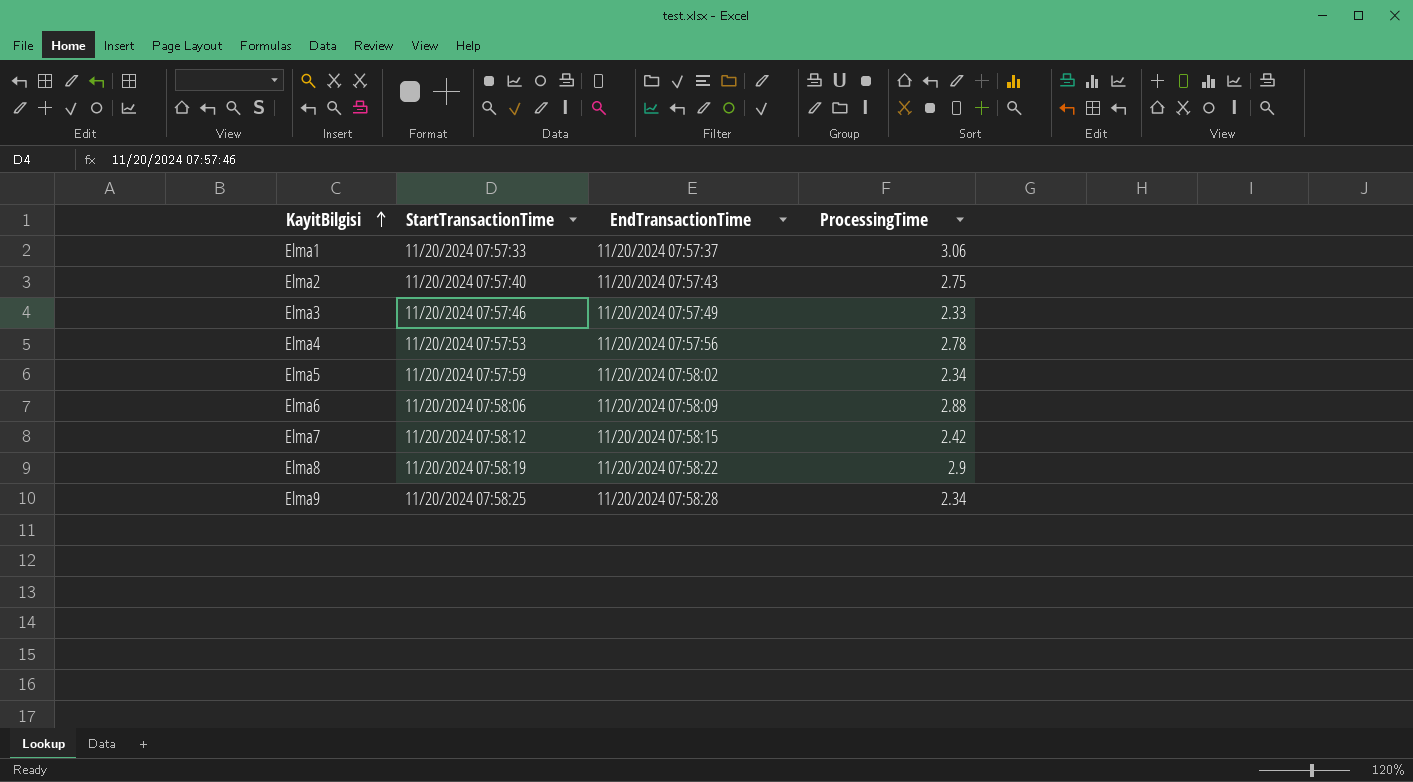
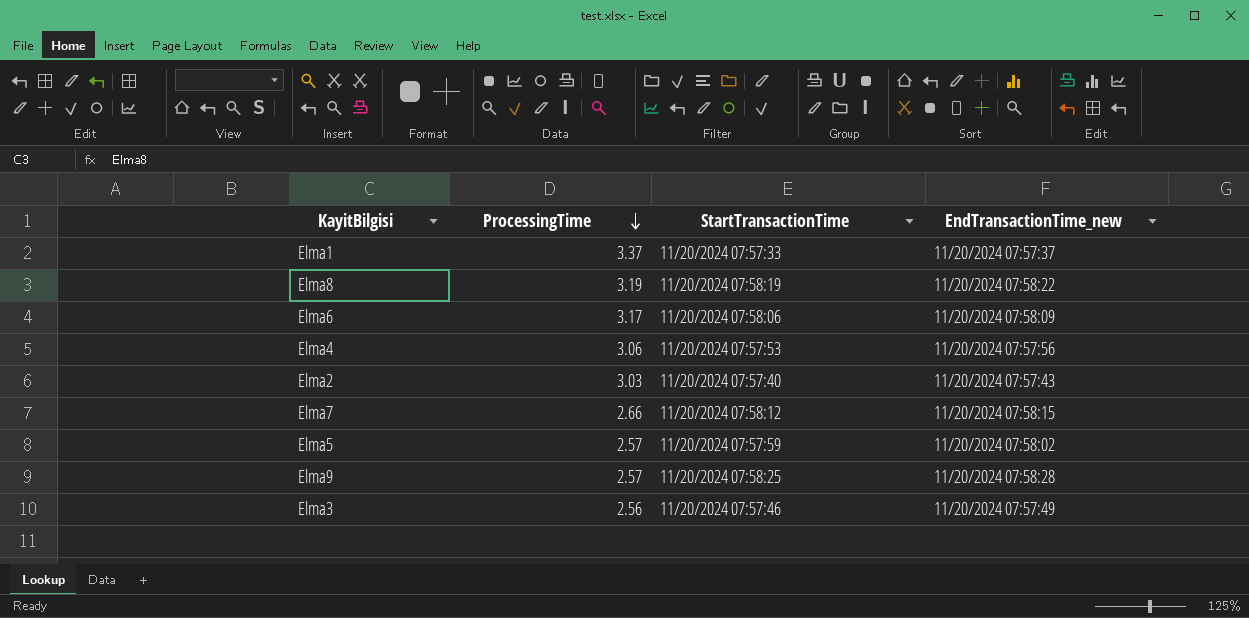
row order: KayitBilgisi ascending -> ProcessingTime descending
column ProcessingTime | position: 4 -> 2
column name: EndTransactionTime -> EndTransactionTime_new
Elma1 | ProcessingTime: 3.06 -> 3.37
Elma8 | ProcessingTime: 2.9 -> 3.19
Elma6 | ProcessingTime: 2.88 -> 3.17
Elma4 | ProcessingTime: 2.78 -> 3.06
Elma2 | ProcessingTime: 2.75 -> 3.03
Elma7 | ProcessingTime: 2.42 -> 2.66
Elma5 | ProcessingTime: 2.34 -> 2.57
Elma9 | ProcessingTime: 2.34 -> 2.57
Elma3 | ProcessingTime: 2.33 -> 2.56

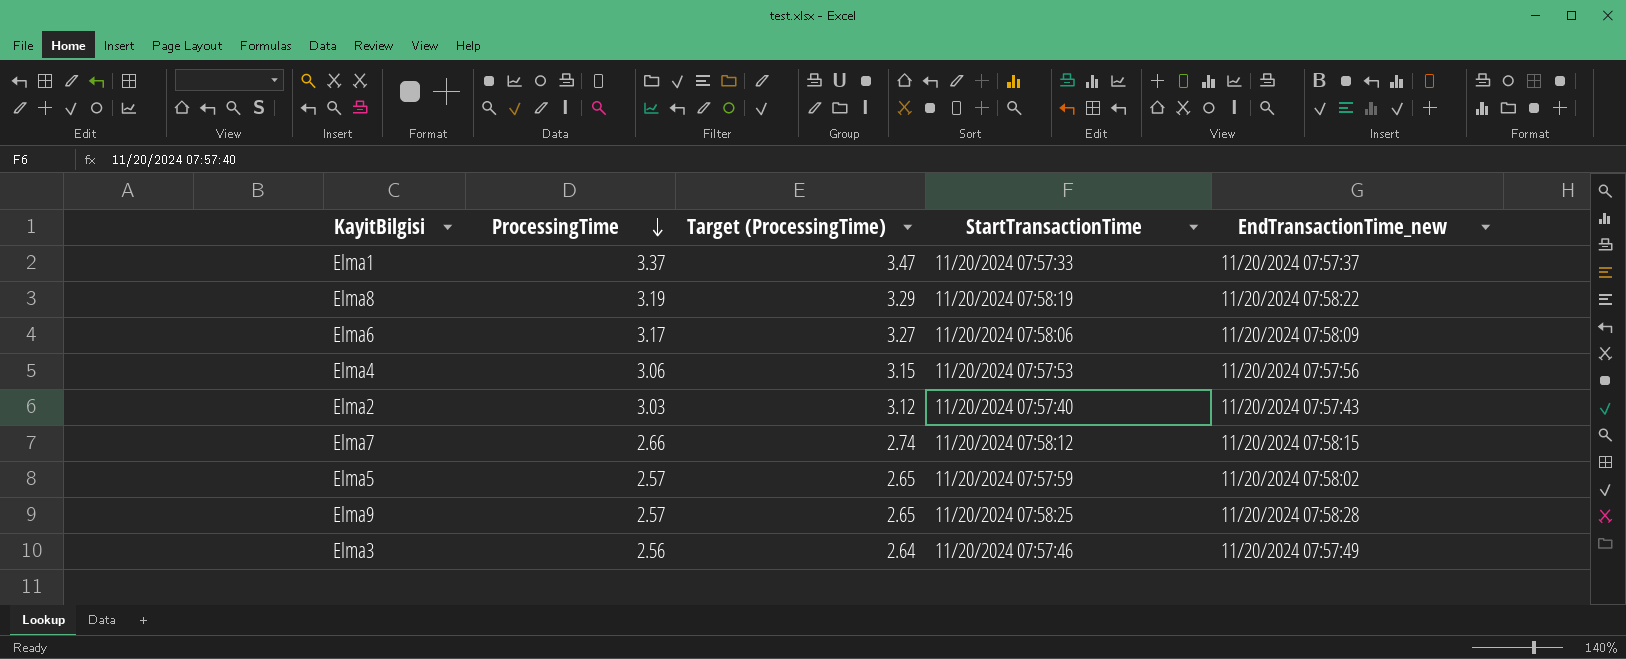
column Target (ProcessingTime) | formula: none -> [ProcessingTime] * 1.03

